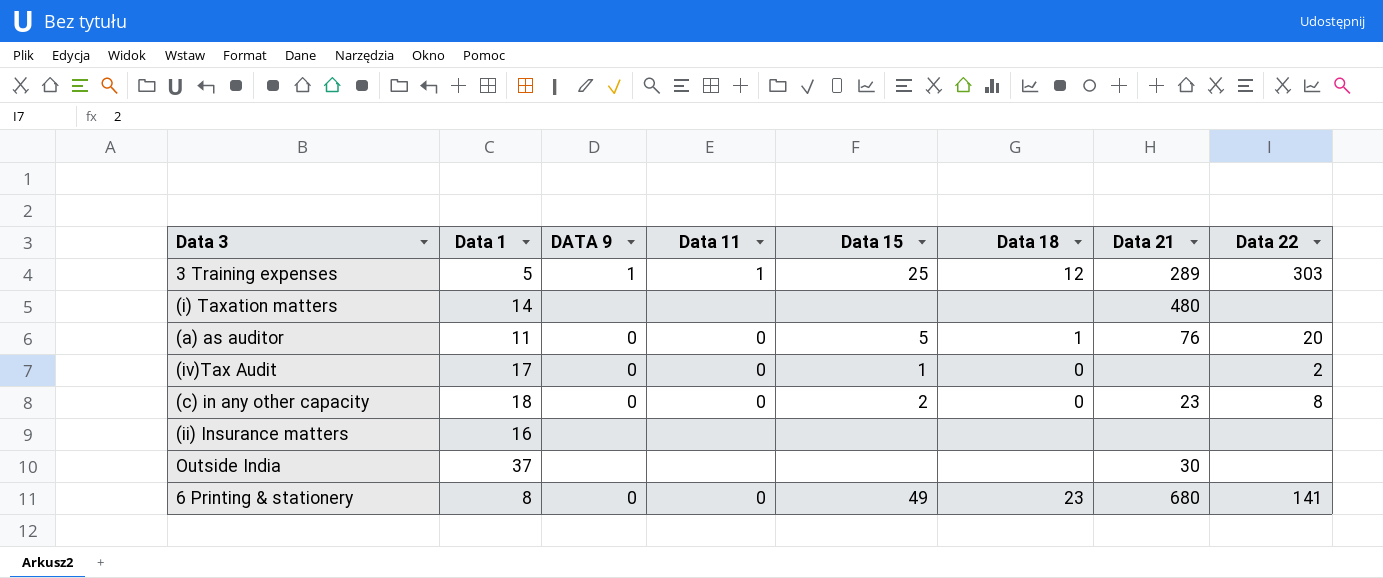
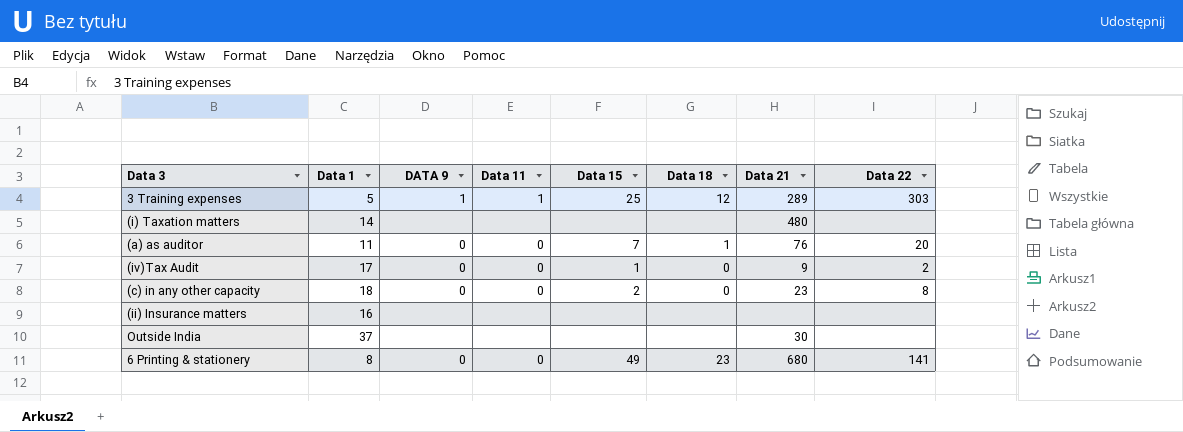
(a) as auditor | Data 15: 5 -> 7
(iv)Tax Audit | Data 21: none -> 9

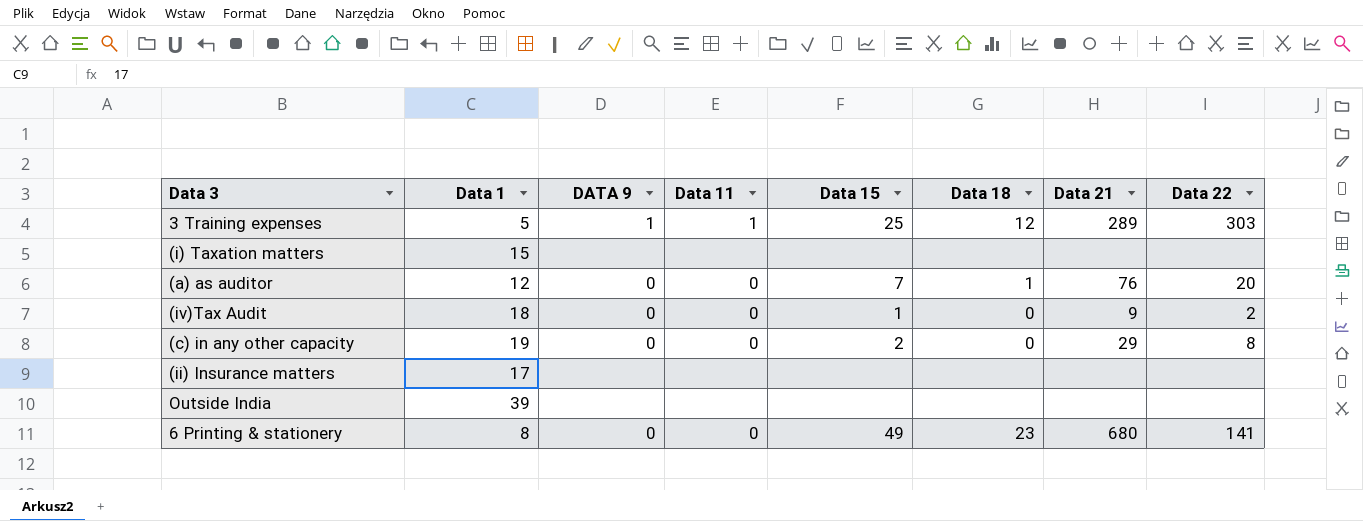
(i) Taxation matters | Data 1: 14 -> 15
(i) Taxation matters | Data 21: 480 -> none
(a) as auditor | Data 1: 11 -> 12
(iv)Tax Audit | Data 1: 17 -> 18
(c) in any other capacity | Data 1: 18 -> 19
(c) in any other capacity | Data 21: 23 -> 29
(ii) Insurance matters | Data 1: 16 -> 17
Outside India | Data 1: 37 -> 39
Outside India | Data 21: 30 -> none

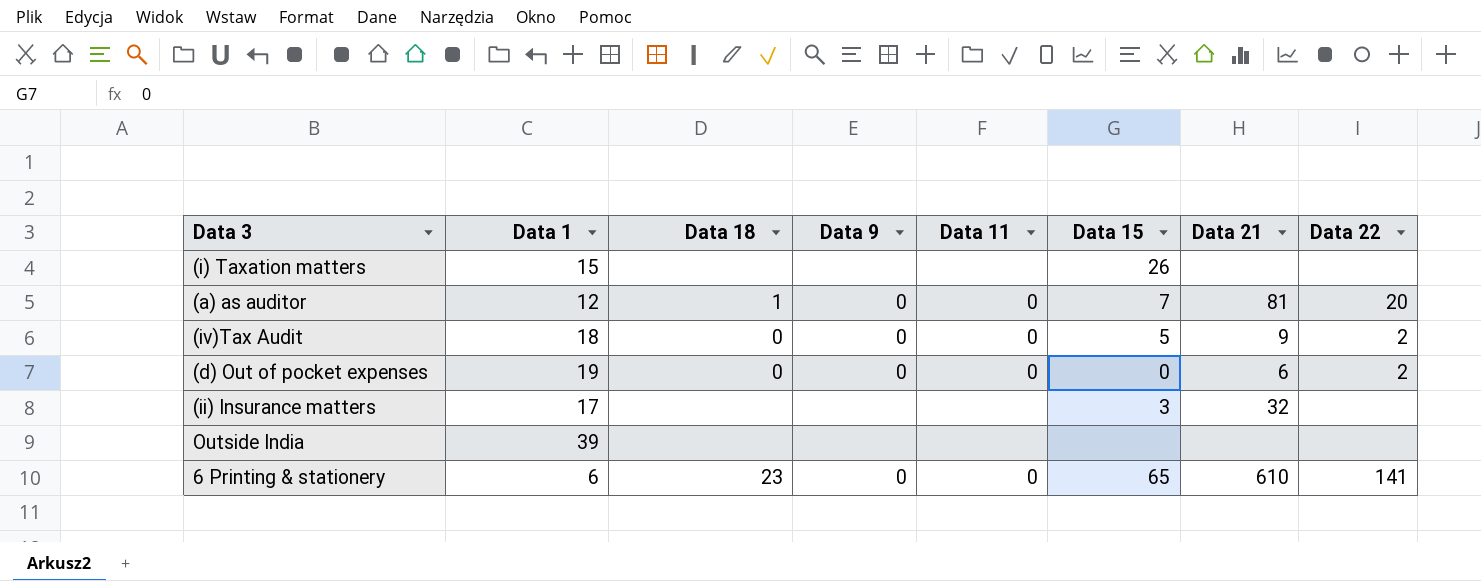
column Data 18 | position: 6 -> 3
column name: DATA 9 -> Data 9
row 3 Training expenses: 5 | 1 | 1 | 25 | 12 | 289 | 303 -> none
row (c) in any other capacity: 19 | 0 | 0 | 2 | 0 | 29 | 8 -> none
(i) Taxation matters | Data 15: none -> 26
(a) as auditor | Data 21: 76 -> 81
(iv)Tax Audit | Data 15: 1 -> 5
row (d) Out of pocket expenses: none -> 19 | 0 | 0 | 0 | 0 | 6 | 2
(ii) Insurance matters | Data 15: none -> 3
(ii) Insurance matters | Data 21: none -> 32
6 Printing & stationery | Data 1: 8 -> 6
6 Printing & stationery | Data 15: 49 -> 65
6 Printing & stationery | Data 21: 680 -> 610

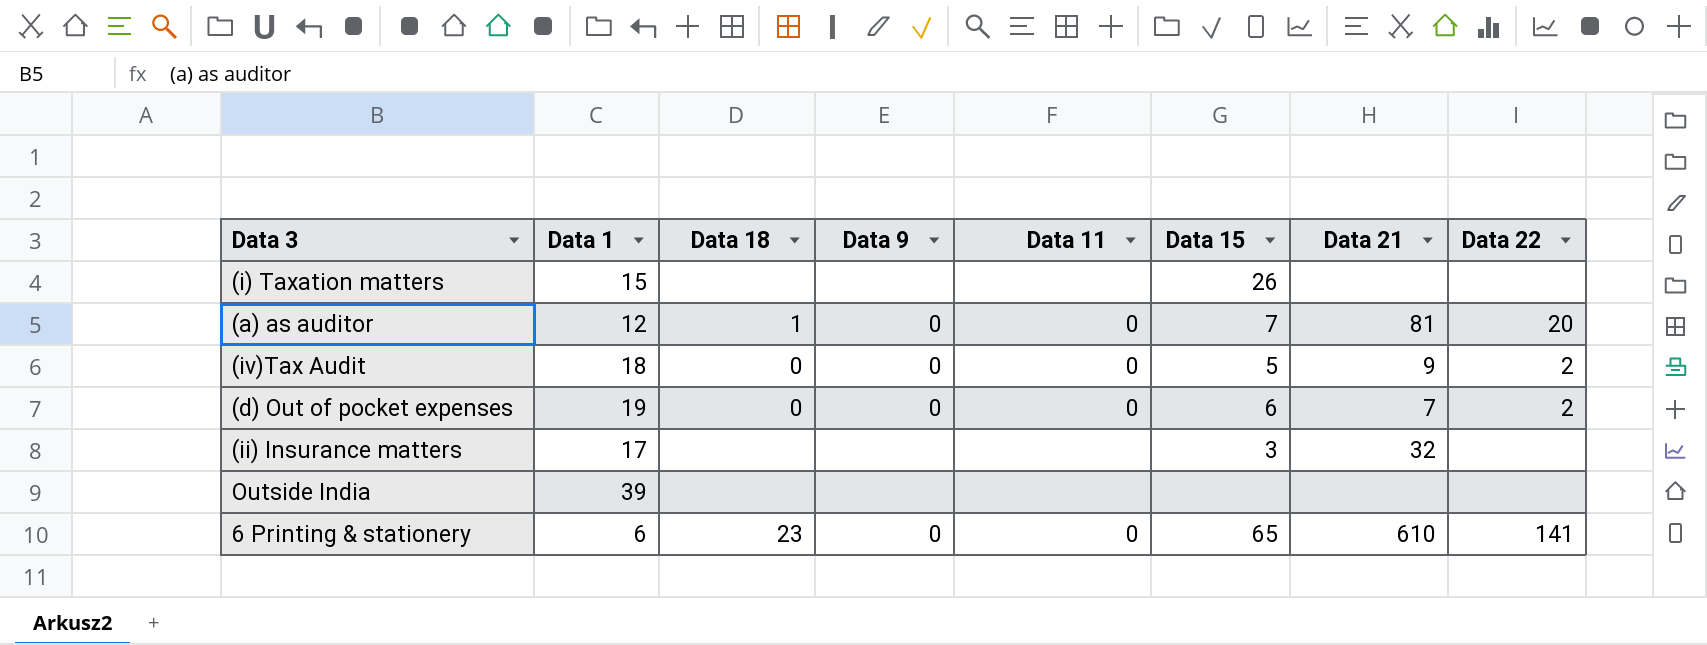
(d) Out of pocket expenses | Data 15: 0 -> 6
(d) Out of pocket expenses | Data 21: 6 -> 7

